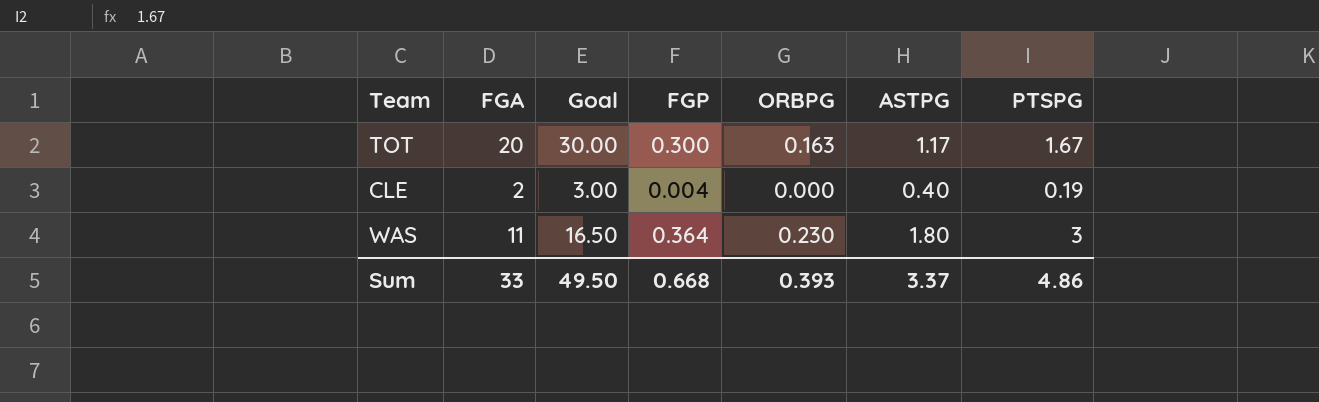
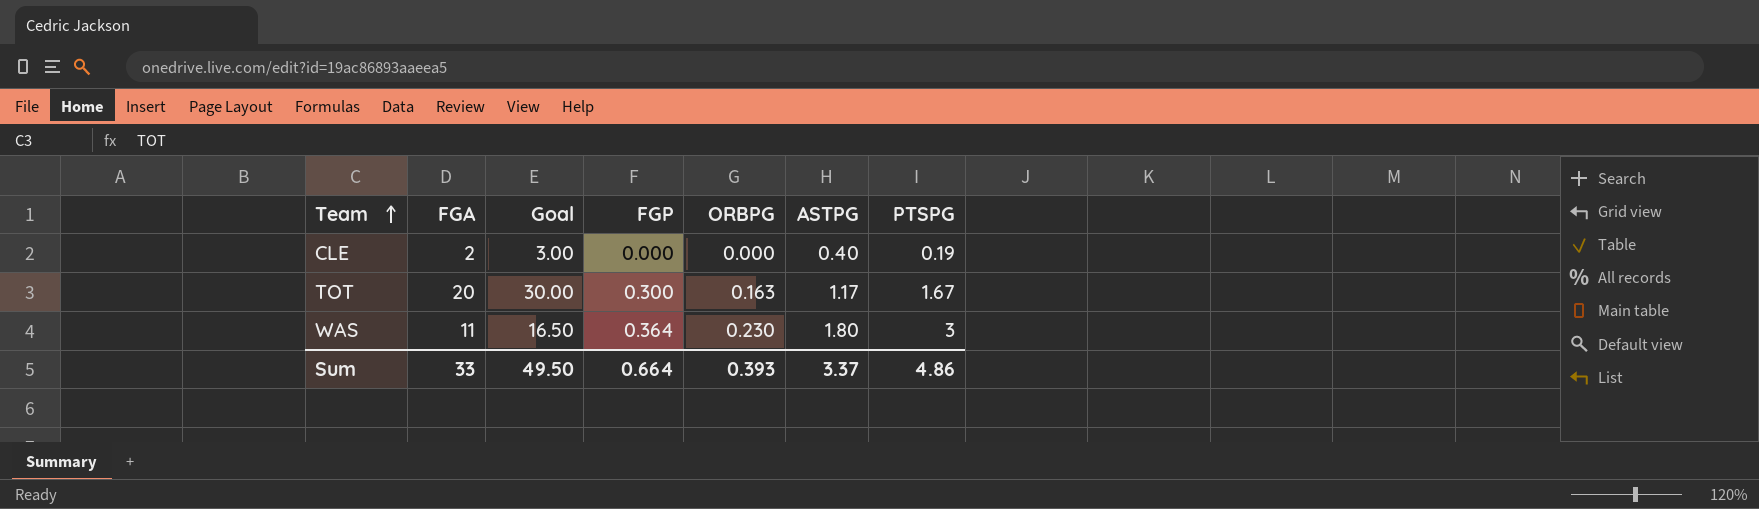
row order: none -> Team ascending
CLE | FGP: 0.004 -> 0.000
Sum | FGP: 0.668 -> 0.664

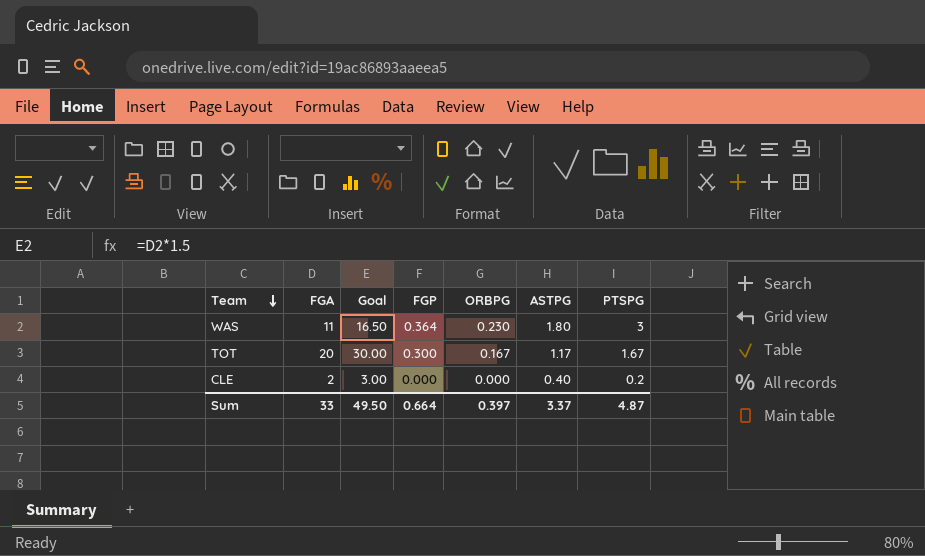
row order: Team ascending -> Team descending
TOT | ORBPG: 0.163 -> 0.167
CLE | PTSPG: 0.19 -> 0.2
Sum | ORBPG: 0.393 -> 0.397
Sum | PTSPG: 4.86 -> 4.87

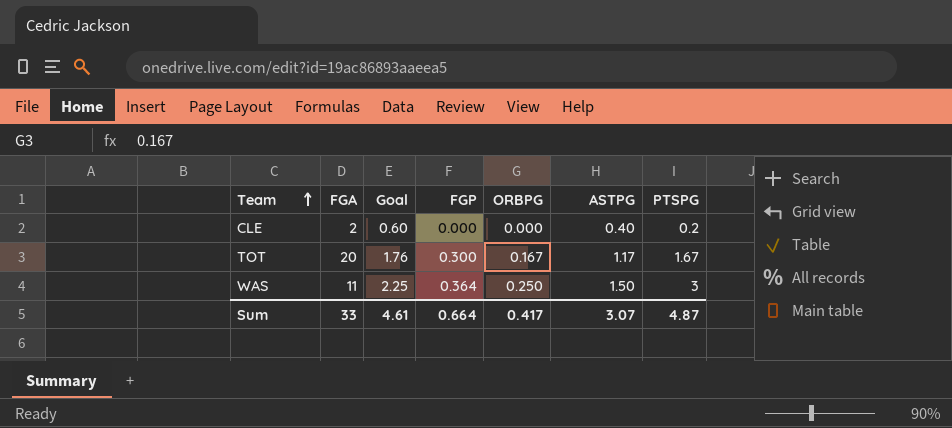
row order: Team descending -> Team ascending
column Goal | formula: [FGA] * 1.5 -> [ASTPG] * 1.5
WAS | ORBPG: 0.230 -> 0.250
WAS | ASTPG: 1.80 -> 1.50
Sum | Goal: 49.50 -> 4.61
Sum | ORBPG: 0.397 -> 0.417
Sum | ASTPG: 3.37 -> 3.07

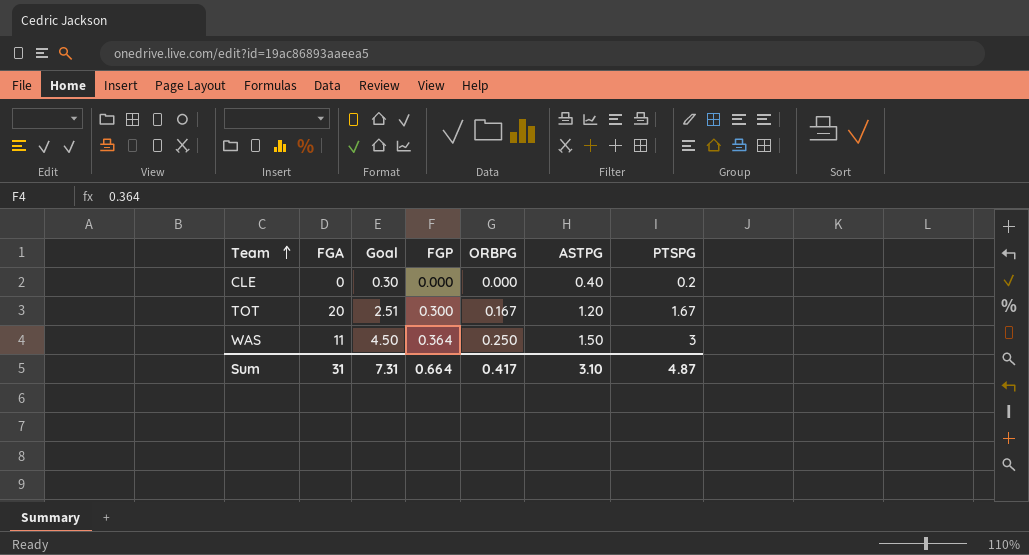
column Goal | formula: [ASTPG] * 1.5 -> [PTSPG] * 1.5
CLE | FGA: 2 -> 0
TOT | ASTPG: 1.17 -> 1.20
Sum | FGA: 33 -> 31
Sum | Goal: 4.61 -> 7.31
Sum | ASTPG: 3.07 -> 3.10

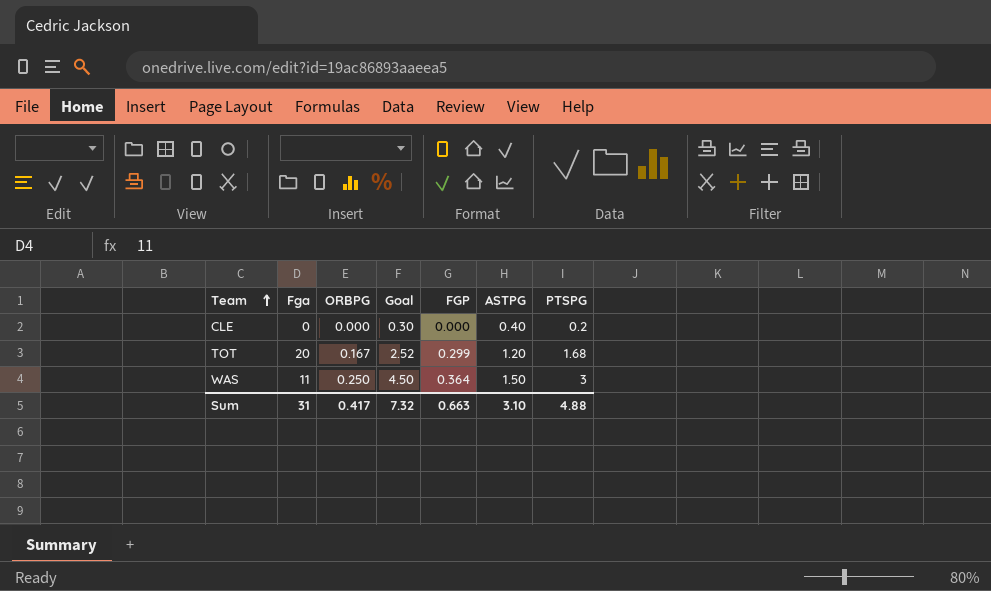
column name: FGA -> Fga
column ORBPG | position: 5 -> 3
TOT | Goal: 2.51 -> 2.52
TOT | FGP: 0.300 -> 0.299
TOT | PTSPG: 1.67 -> 1.68
Sum | Goal: 7.31 -> 7.32
Sum | FGP: 0.664 -> 0.663
Sum | PTSPG: 4.87 -> 4.88

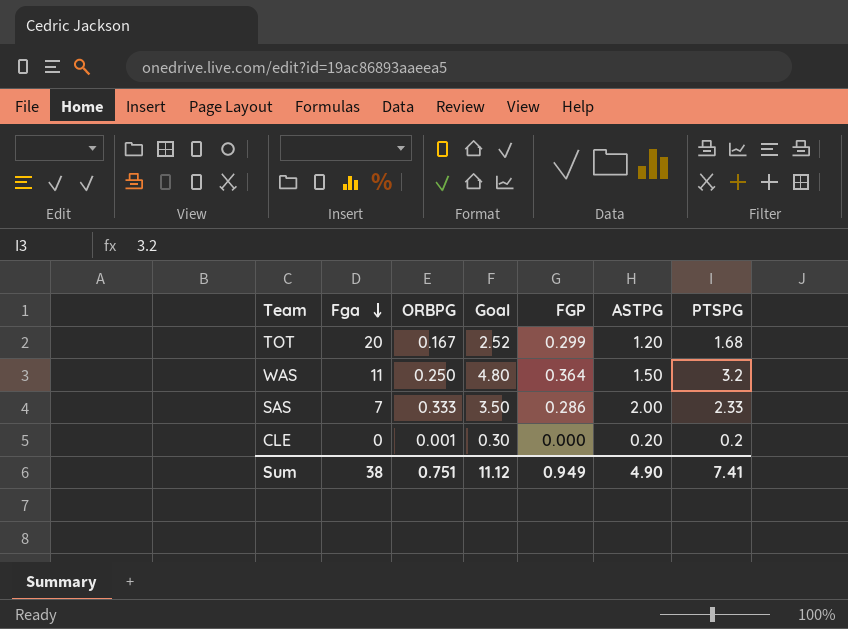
row order: Team ascending -> Fga descending
WAS | Goal: 4.50 -> 4.80
WAS | PTSPG: 3 -> 3.2
row SAS: none -> 7 | 0.333 | 3.50 | 0.286 | 2.00 | 2.33
CLE | ORBPG: 0.000 -> 0.001
CLE | ASTPG: 0.40 -> 0.20
Sum | Fga: 31 -> 38
Sum | ORBPG: 0.417 -> 0.751
Sum | Goal: 7.32 -> 11.12
Sum | FGP: 0.663 -> 0.949
Sum | ASTPG: 3.10 -> 4.90
Sum | PTSPG: 4.88 -> 7.41

